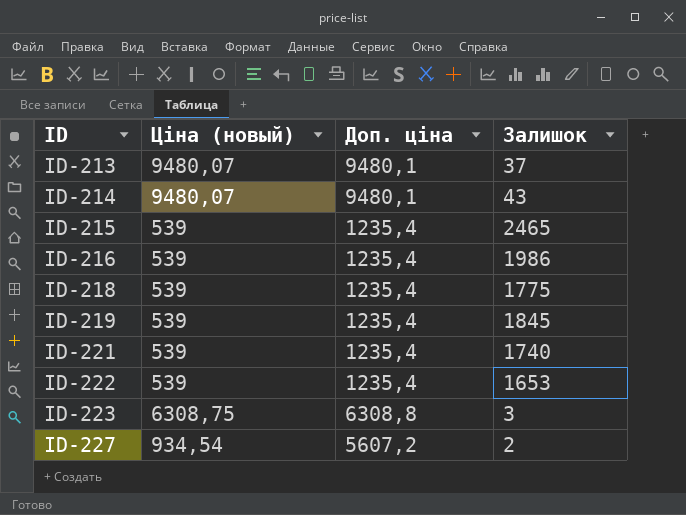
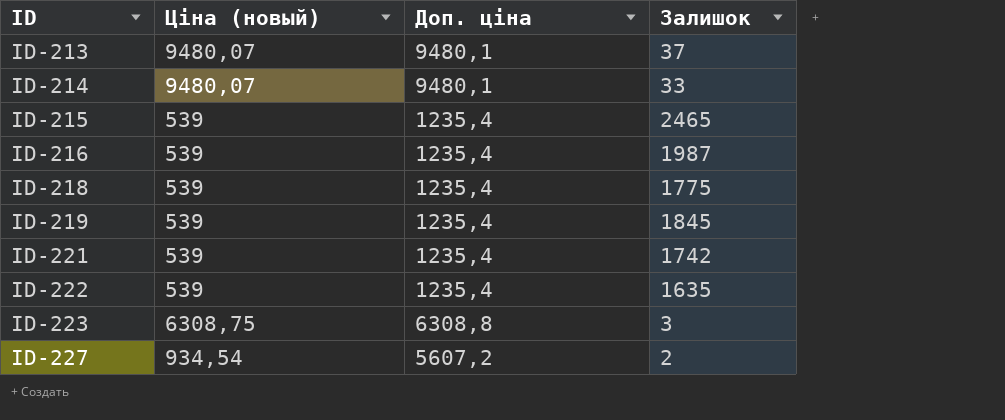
ID-214 | Залишок: 43 -> 33
ID-216 | Залишок: 1986 -> 1987
ID-221 | Залишок: 1740 -> 1742
ID-222 | Залишок: 1653 -> 1635

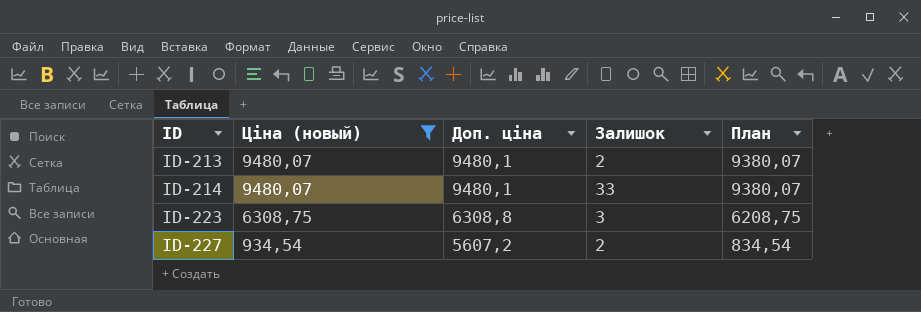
filter: none -> Ціна (новый) != 539
column План | formula: none -> [Ціна (новый)] - 100
ID-213 | Залишок: 37 -> 2

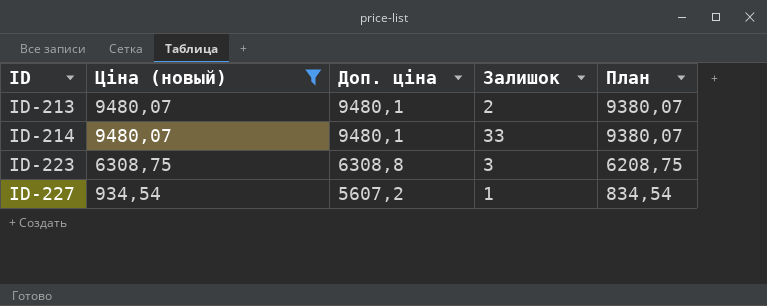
ID-227 | Залишок: 2 -> 1

